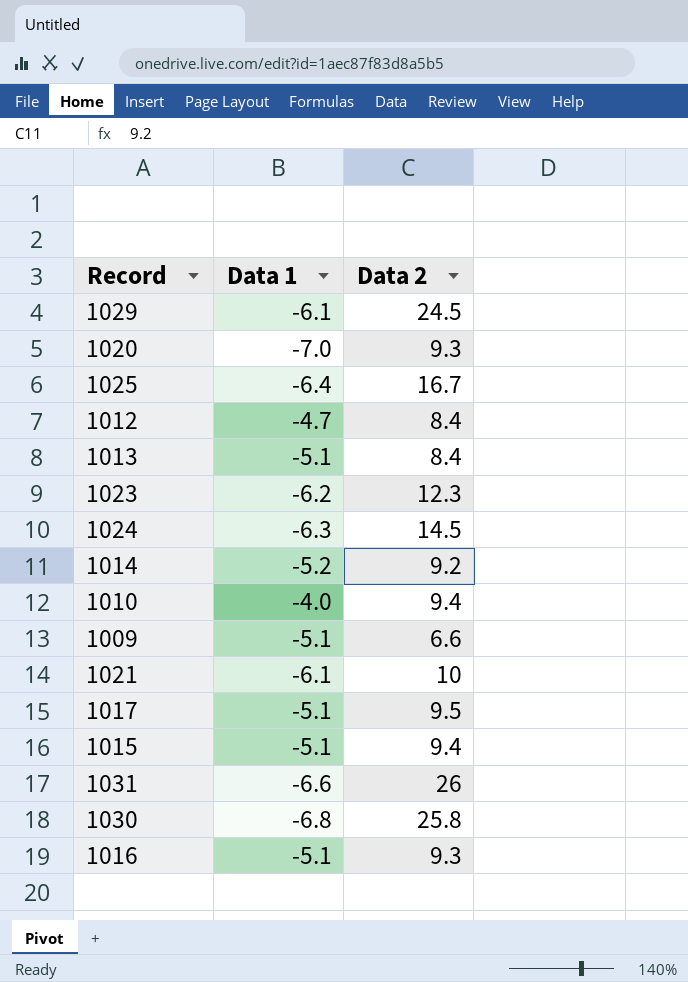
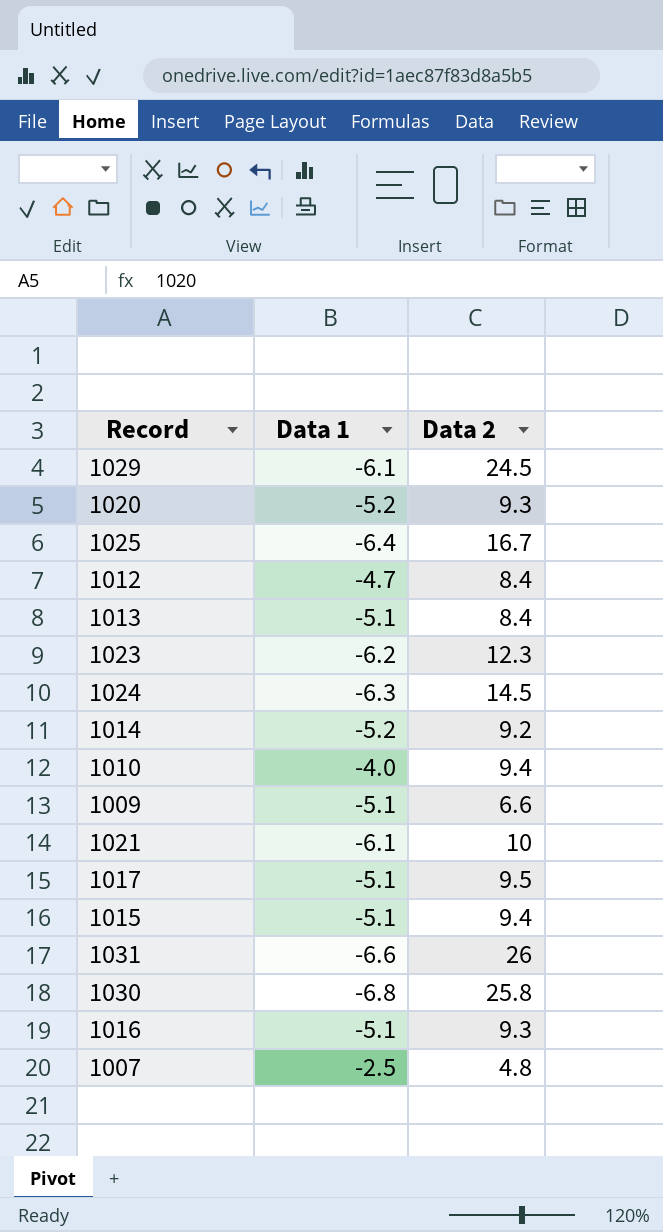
1020 | Data 1: -7.0 -> -5.2
row 1007: none -> -2.5 | 4.8

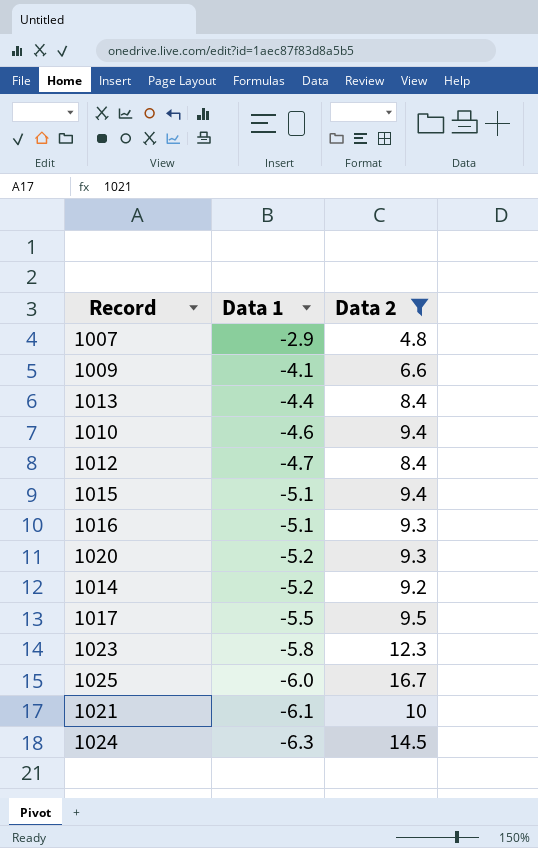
filter: none -> Data 2 <= 16.7
row order: none -> Data 1 descending
1007 | Data 1: -2.5 -> -2.9
1009 | Data 1: -5.1 -> -4.1
1013 | Data 1: -5.1 -> -4.4
1010 | Data 1: -4.0 -> -4.6
1017 | Data 1: -5.1 -> -5.5
1023 | Data 1: -6.2 -> -5.8
1025 | Data 1: -6.4 -> -6.0

